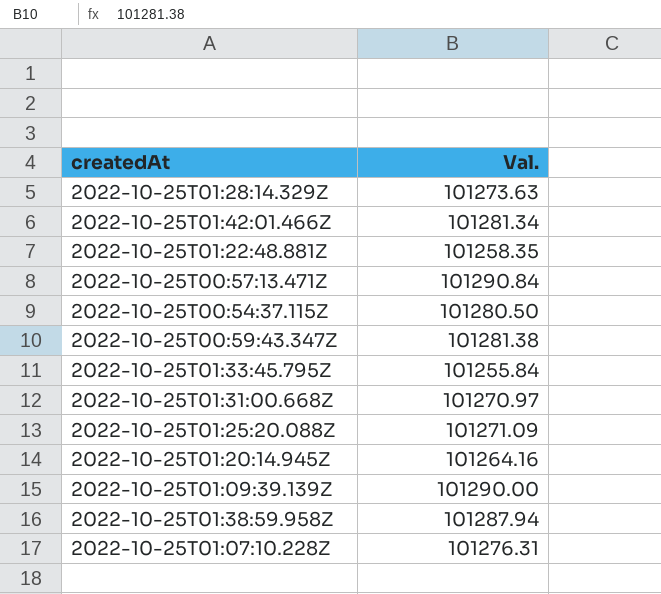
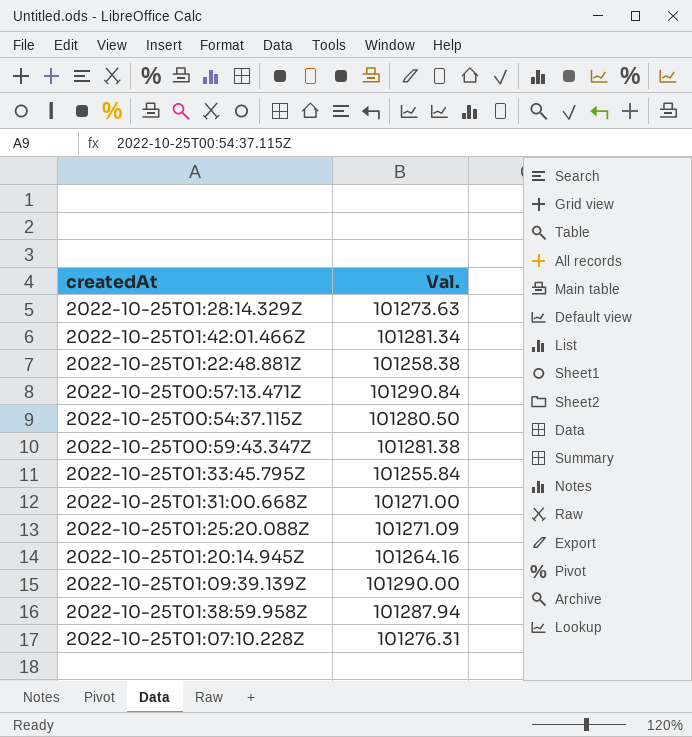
2022-10-25T01:22:48.881Z | Val.: 101258.35 -> 101258.38
2022-10-25T01:31:00.668Z | Val.: 101270.97 -> 101271.00

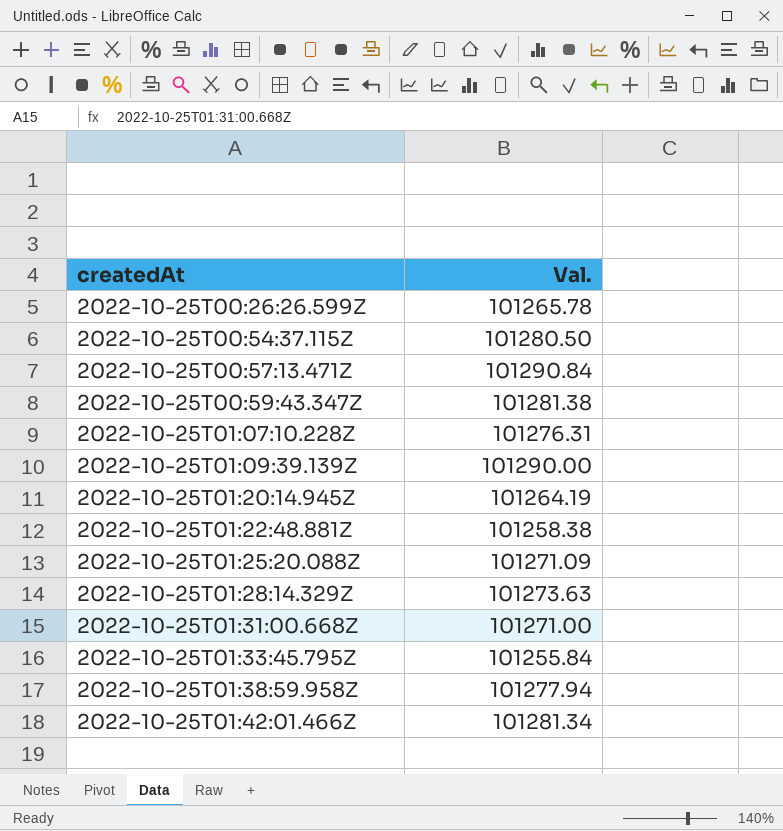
row order: none -> createdAt ascending
row 2022-10-25T00:26:26.599Z: none -> 101265.78
2022-10-25T01:20:14.945Z | Val.: 101264.16 -> 101264.19
2022-10-25T01:38:59.958Z | Val.: 101287.94 -> 101277.94

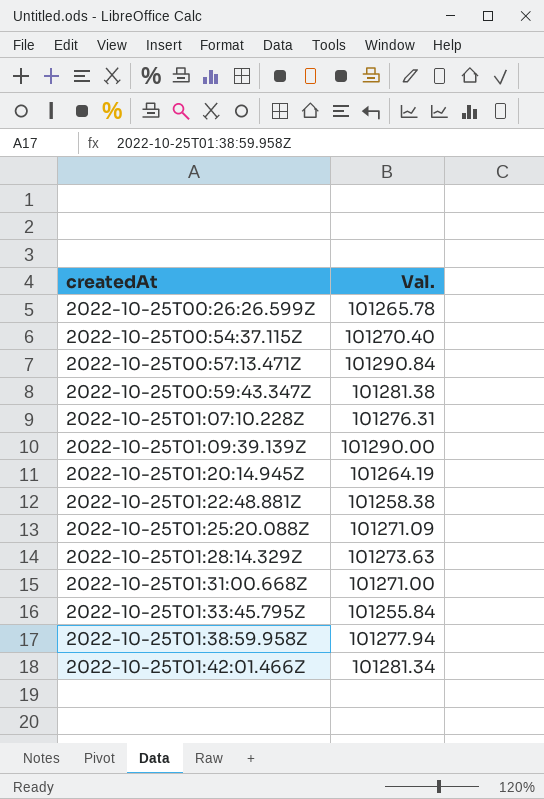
2022-10-25T00:54:37.115Z | Val.: 101280.50 -> 101270.40

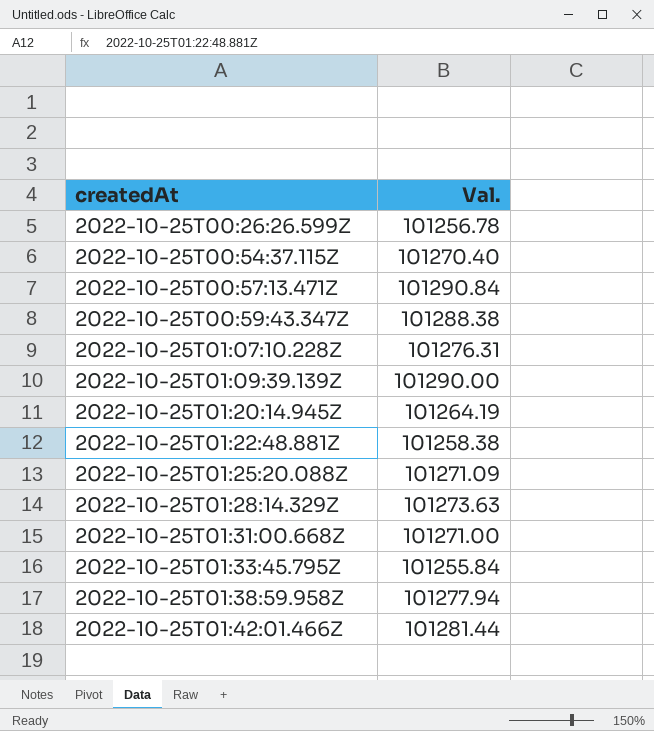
2022-10-25T00:26:26.599Z | Val.: 101265.78 -> 101256.78
2022-10-25T00:59:43.347Z | Val.: 101281.38 -> 101288.38
2022-10-25T01:42:01.466Z | Val.: 101281.34 -> 101281.44

